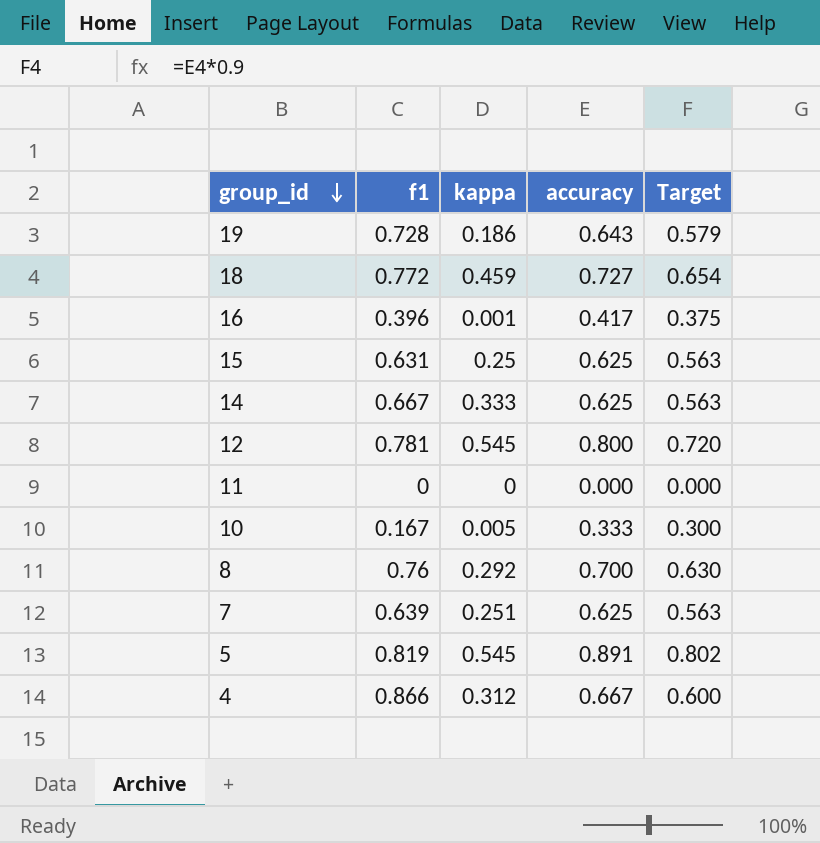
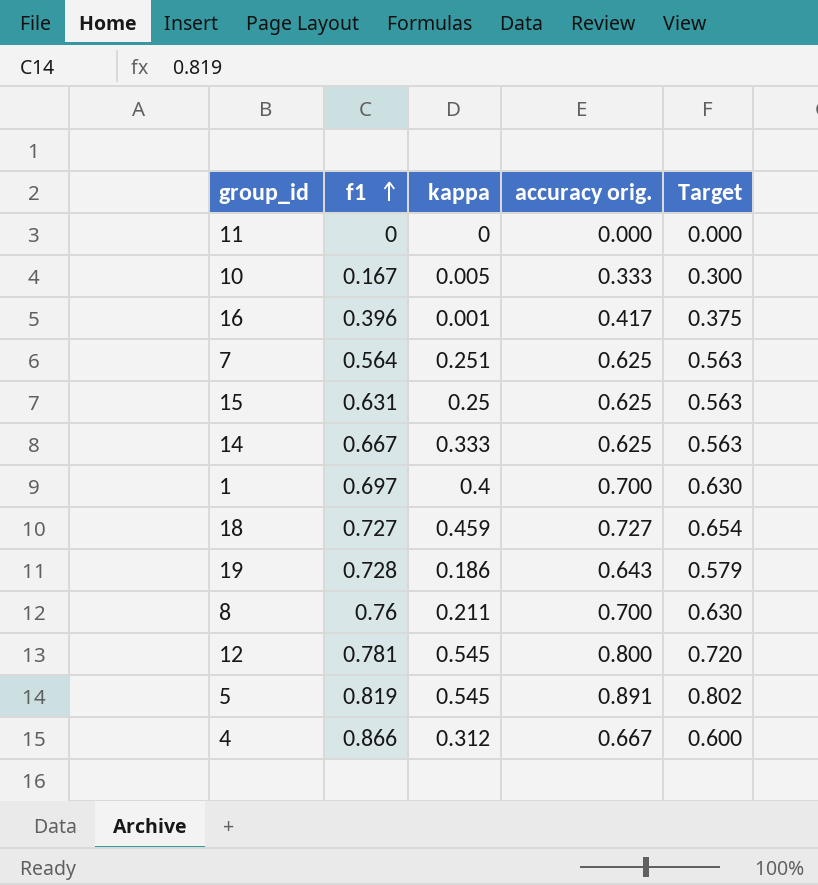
row order: group_id descending -> f1 ascending
column name: accuracy -> accuracy orig.
7 | f1: 0.639 -> 0.564
row 1: none -> 0.697 | 0.4 | 0.700 | 0.630
18 | f1: 0.772 -> 0.727
8 | kappa: 0.292 -> 0.211

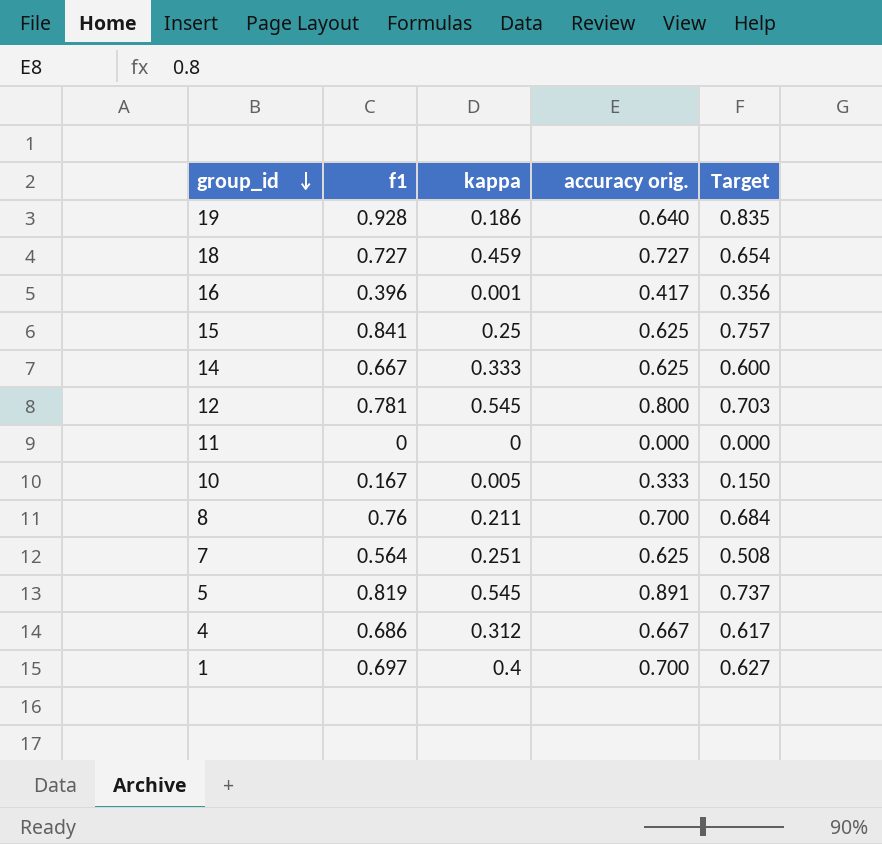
row order: f1 ascending -> group_id descending
column Target | formula: [accuracy orig.] * 0.9 -> [f1] * 0.9
19 | f1: 0.728 -> 0.928
19 | accuracy orig.: 0.643 -> 0.640
15 | f1: 0.631 -> 0.841
4 | f1: 0.866 -> 0.686

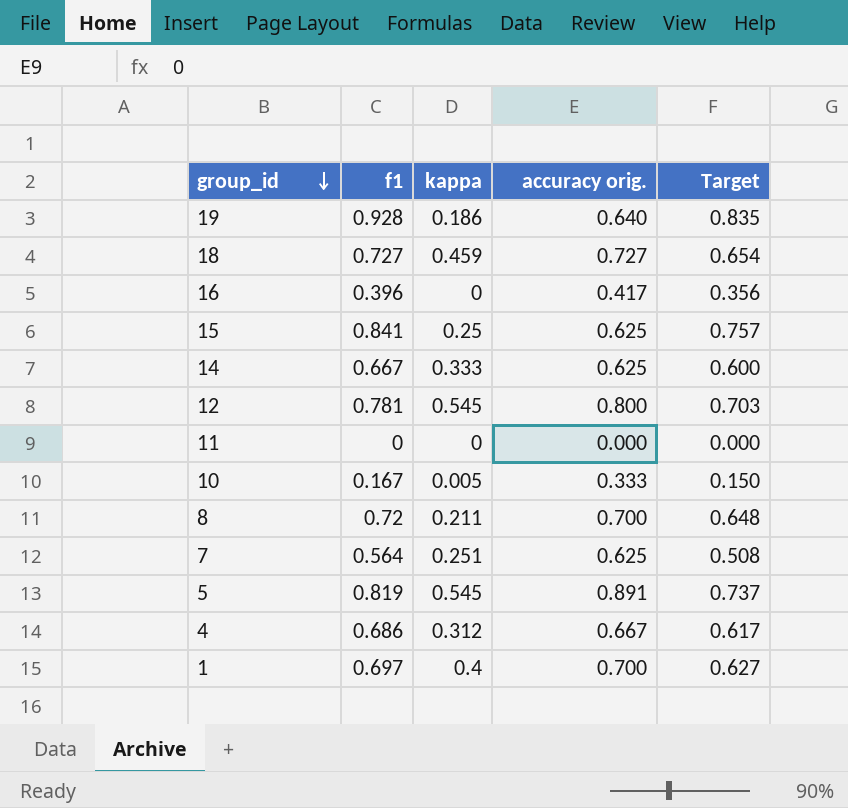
16 | kappa: 0.001 -> 0
8 | f1: 0.76 -> 0.72
8 | Target: 0.684 -> 0.648

